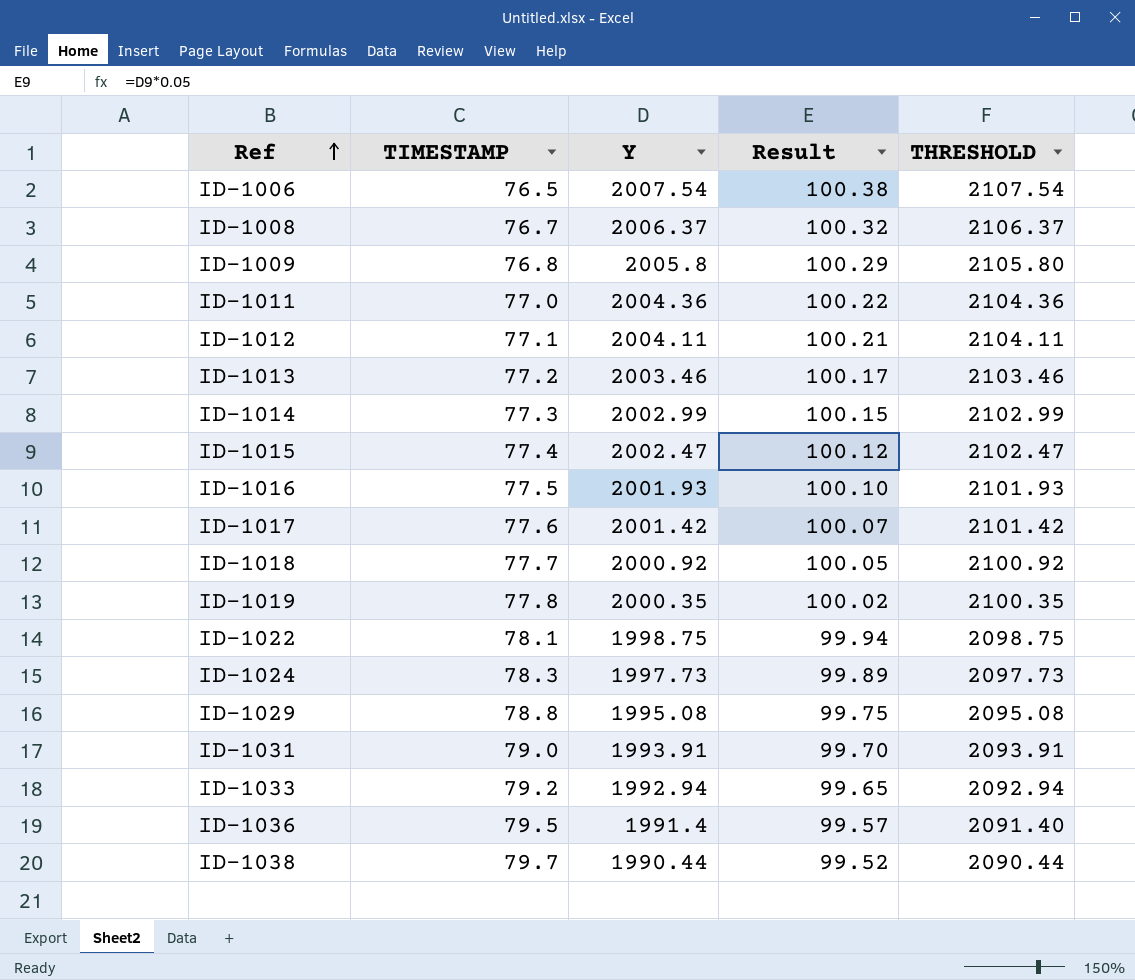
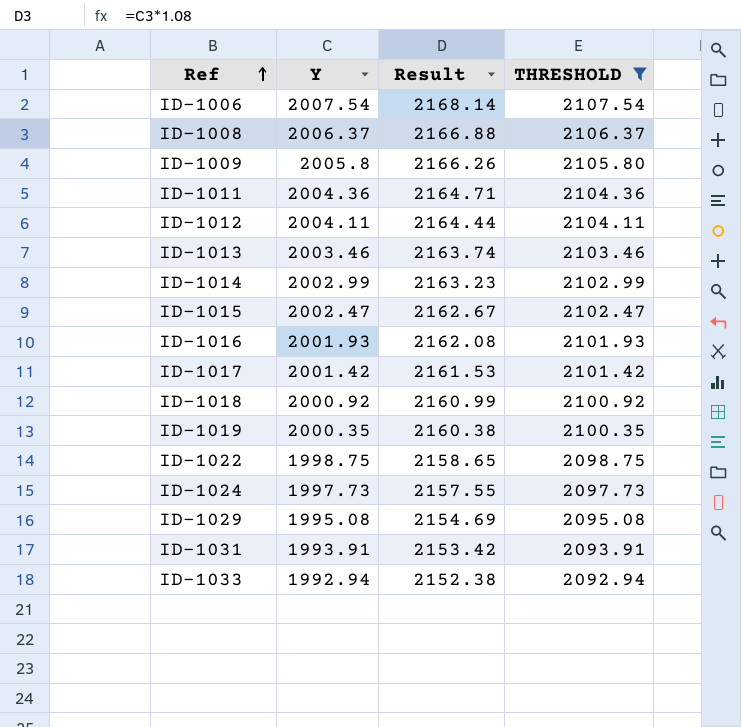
filter: none -> THRESHOLD >= 2092.94
column TIMESTAMP | position: 2 -> none
column Result | formula: [Y] * 0.05 -> [Y] * 1.08

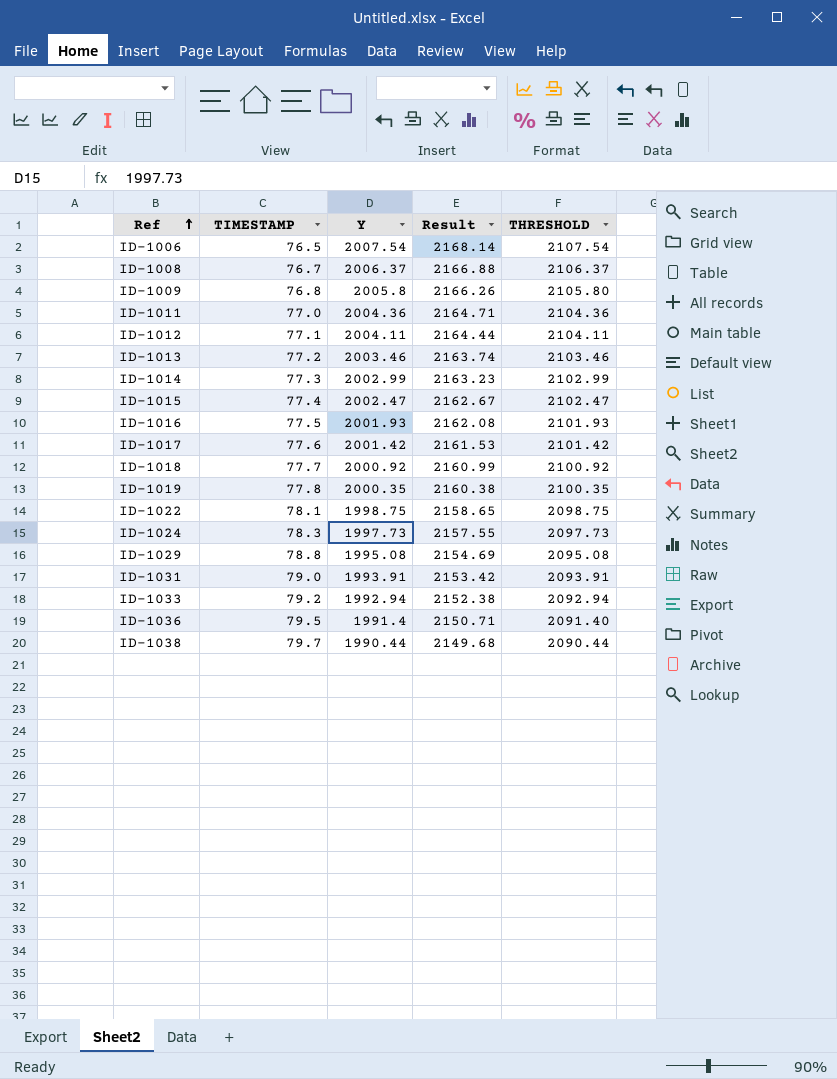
filter: THRESHOLD >= 2092.94 -> none
column TIMESTAMP | position: none -> 2

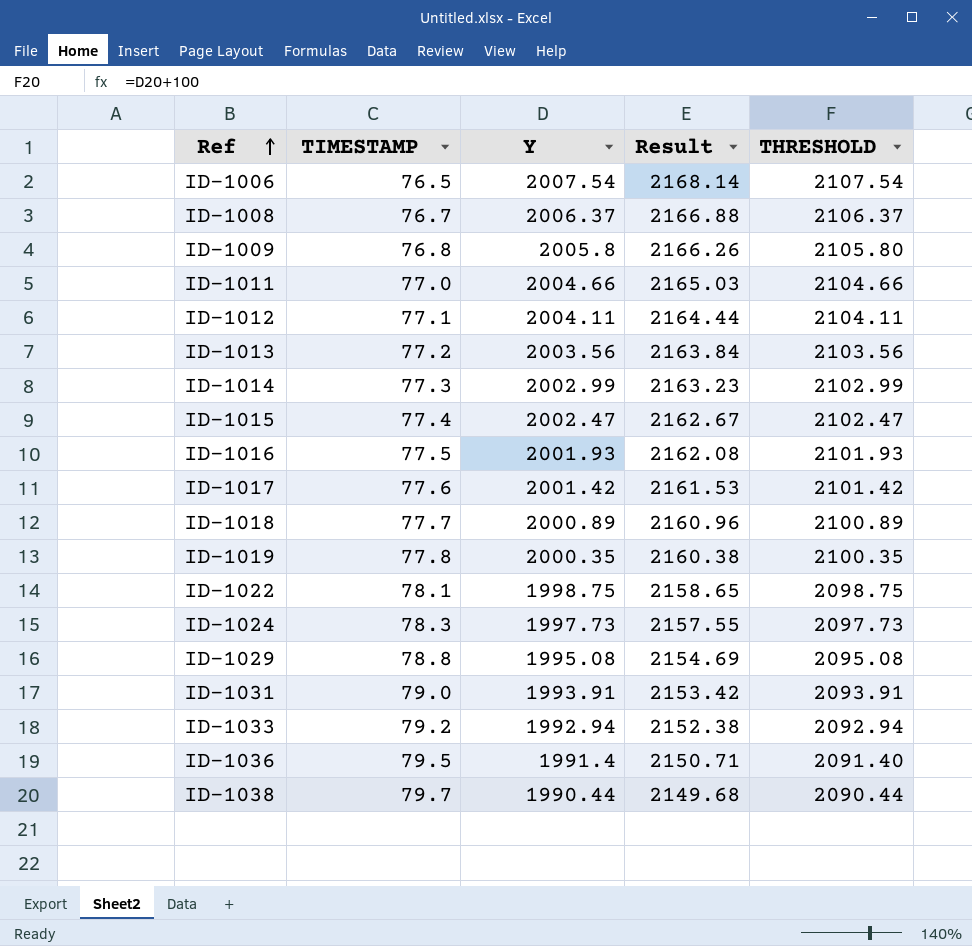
ID-1011 | Y: 2004.36 -> 2004.66
ID-1011 | Result: 2164.71 -> 2165.03
ID-1011 | THRESHOLD: 2104.36 -> 2104.66
ID-1013 | Y: 2003.46 -> 2003.56
ID-1013 | Result: 2163.74 -> 2163.84
ID-1013 | THRESHOLD: 2103.46 -> 2103.56
ID-1018 | Y: 2000.92 -> 2000.89
ID-1018 | Result: 2160.99 -> 2160.96
ID-1018 | THRESHOLD: 2100.92 -> 2100.89

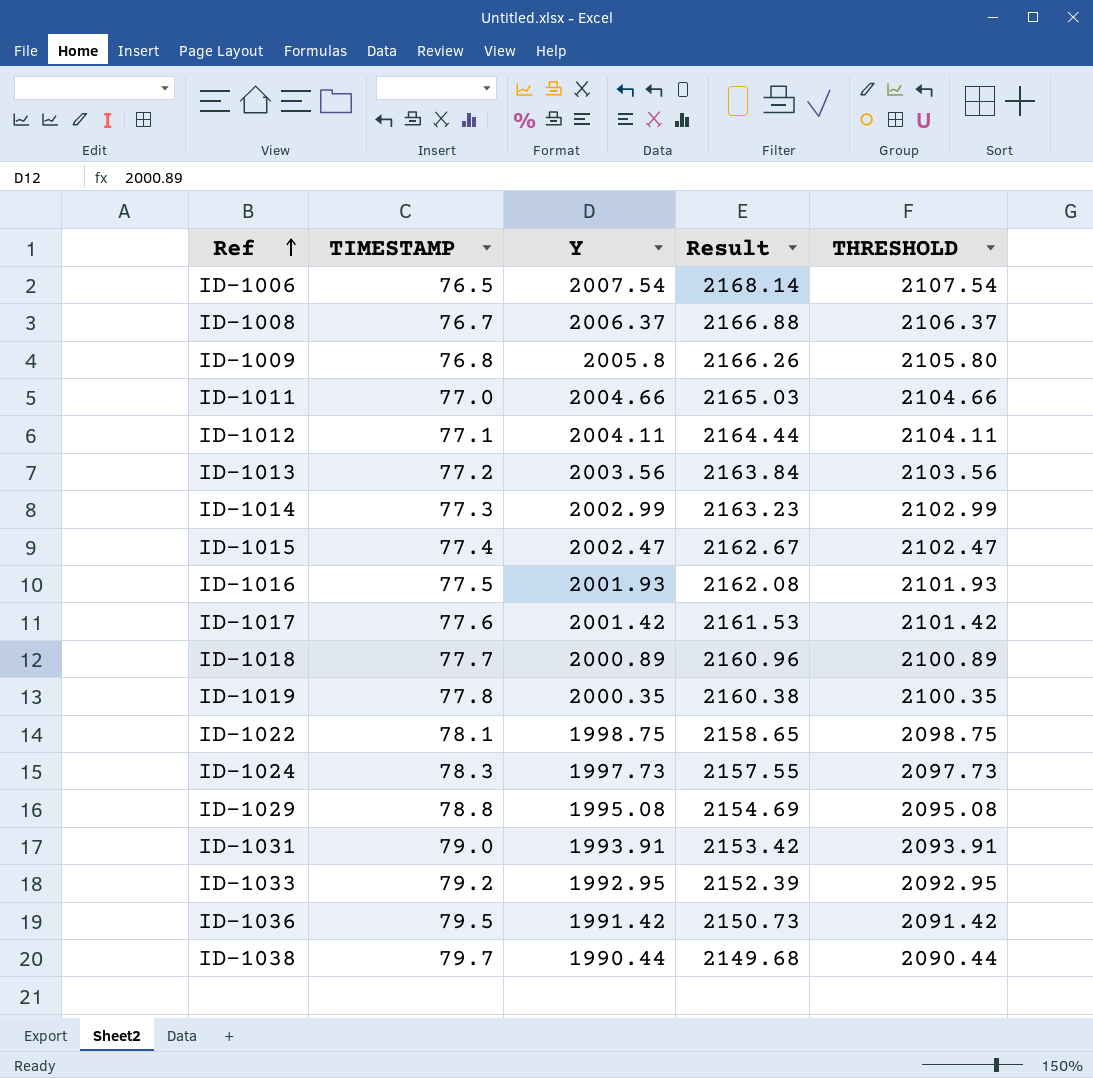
ID-1033 | Y: 1992.94 -> 1992.95
ID-1033 | Result: 2152.38 -> 2152.39
ID-1033 | THRESHOLD: 2092.94 -> 2092.95
ID-1036 | Y: 1991.4 -> 1991.42
ID-1036 | Result: 2150.71 -> 2150.73
ID-1036 | THRESHOLD: 2091.40 -> 2091.42

